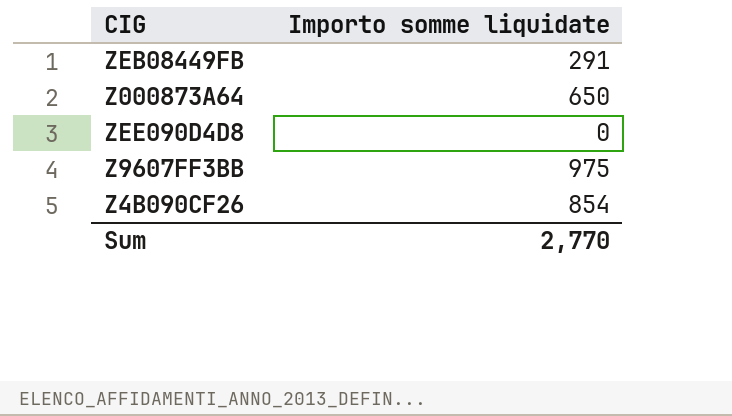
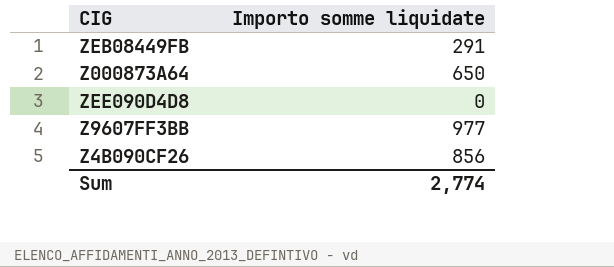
Z9607FF3BB | Importo somme liquidate: 975 -> 977
Z4B090CF26 | Importo somme liquidate: 854 -> 856
Sum | Importo somme liquidate: 2,770 -> 2,774

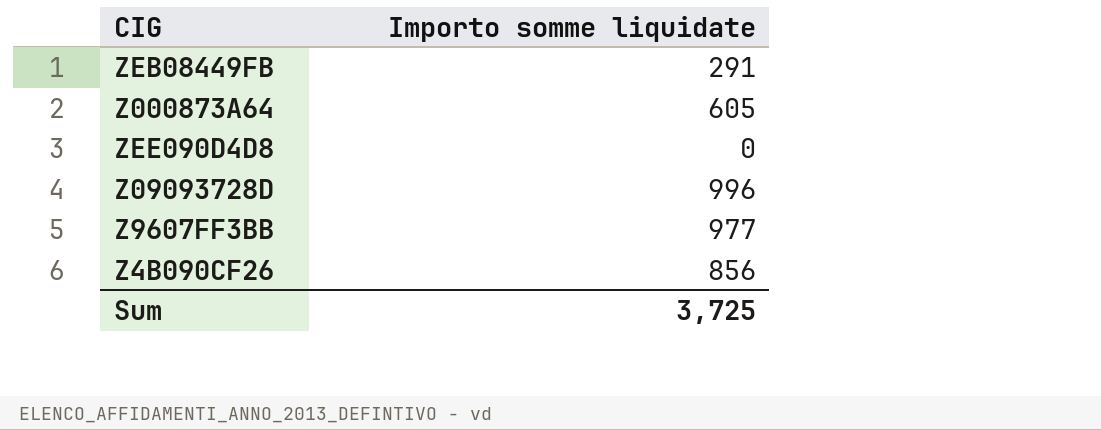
Z000873A64 | Importo somme liquidate: 650 -> 605
row Z09093728D: none -> 996
Sum | Importo somme liquidate: 2,774 -> 3,725

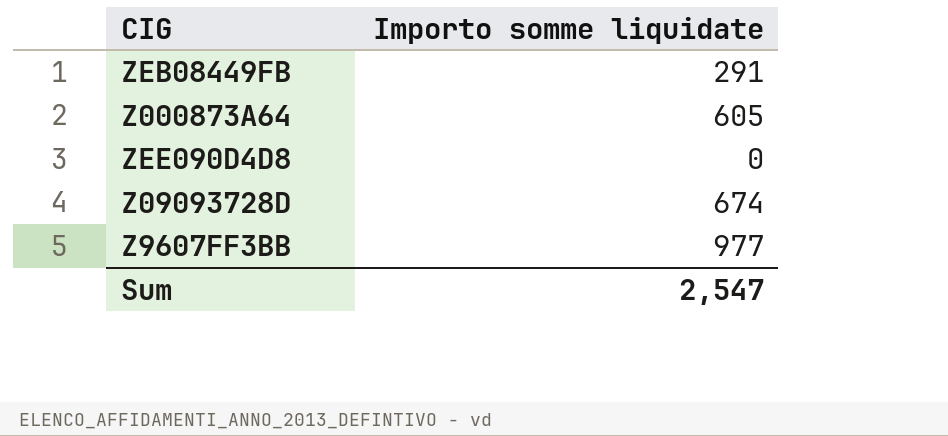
row Z4B090CF26: 856 -> none
Z09093728D | Importo somme liquidate: 996 -> 674
Sum | Importo somme liquidate: 3,725 -> 2,547

